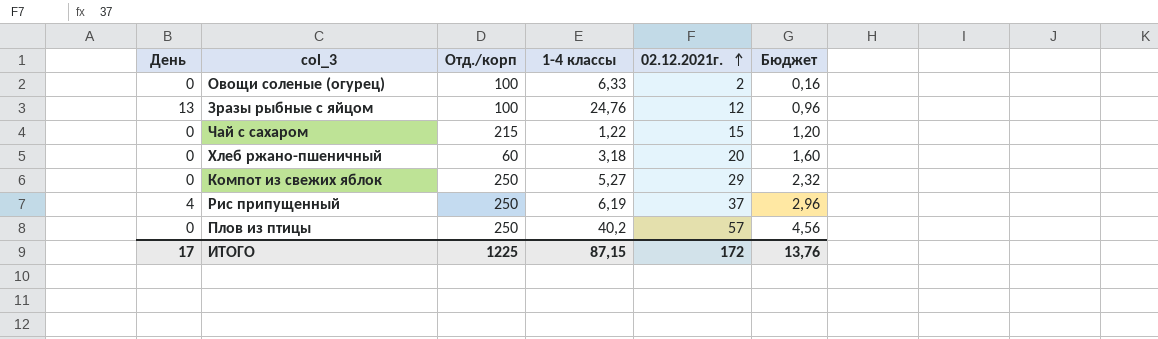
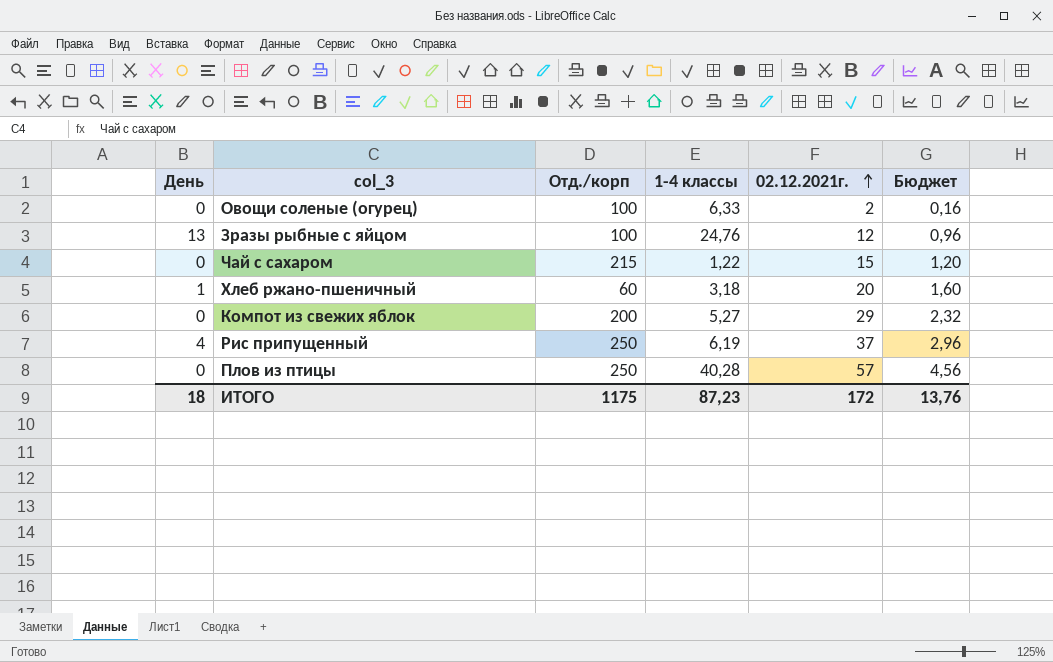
Хлеб ржано-пшеничный | День: 0 -> 1
Компот из свежих яблок | Отд./корп: 250 -> 200
Плов из птицы | 1-4 классы: 40,2 -> 40,28
ИТОГО | День: 17 -> 18
ИТОГО | Отд./корп: 1225 -> 1175
ИТОГО | 1-4 классы: 87,15 -> 87,23

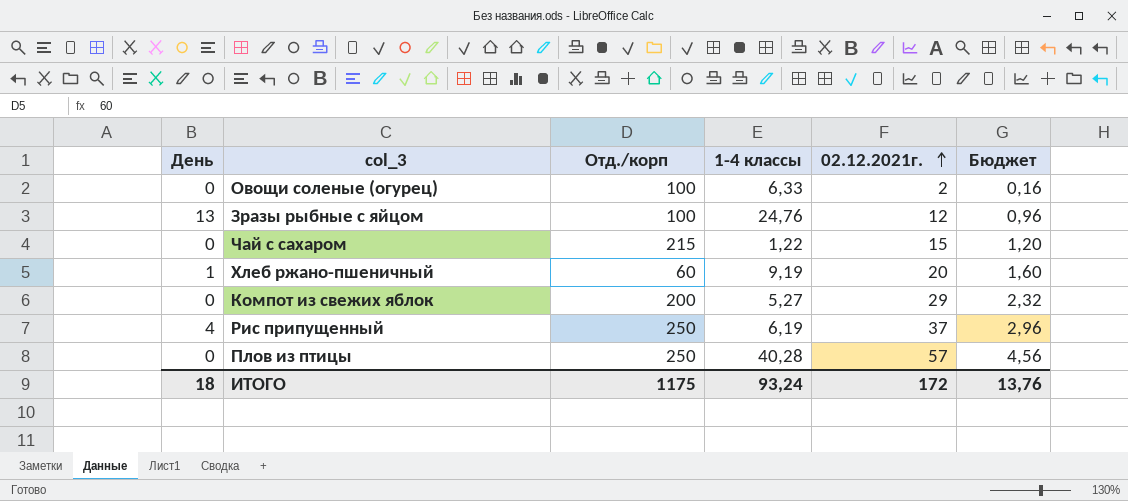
Хлеб ржано-пшеничный | 1-4 классы: 3,18 -> 9,19
ИТОГО | 1-4 классы: 87,23 -> 93,24

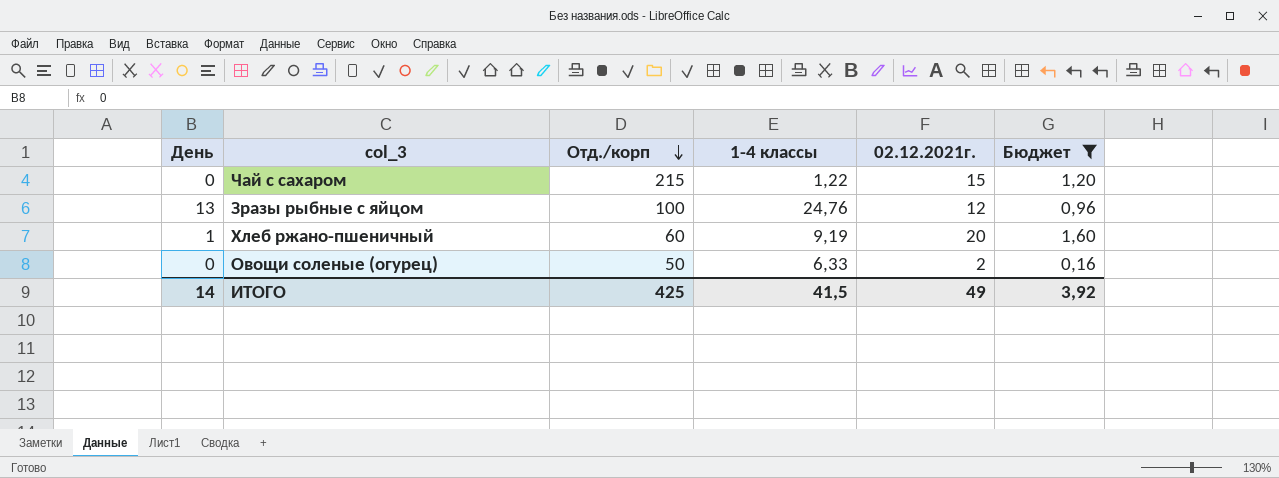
filter: none -> Бюджет <= 1,60
row order: 02.12.2021г. ascending -> Отд./корп descending
Овощи соленые (огурец) | Отд./корп: 100 -> 50
ИТОГО | День: 18 -> 14
ИТОГО | Отд./корп: 1175 -> 425
ИТОГО | 1-4 классы: 93,24 -> 41,5
ИТОГО | 02.12.2021г.: 172 -> 49
ИТОГО | Бюджет: 13,76 -> 3,92

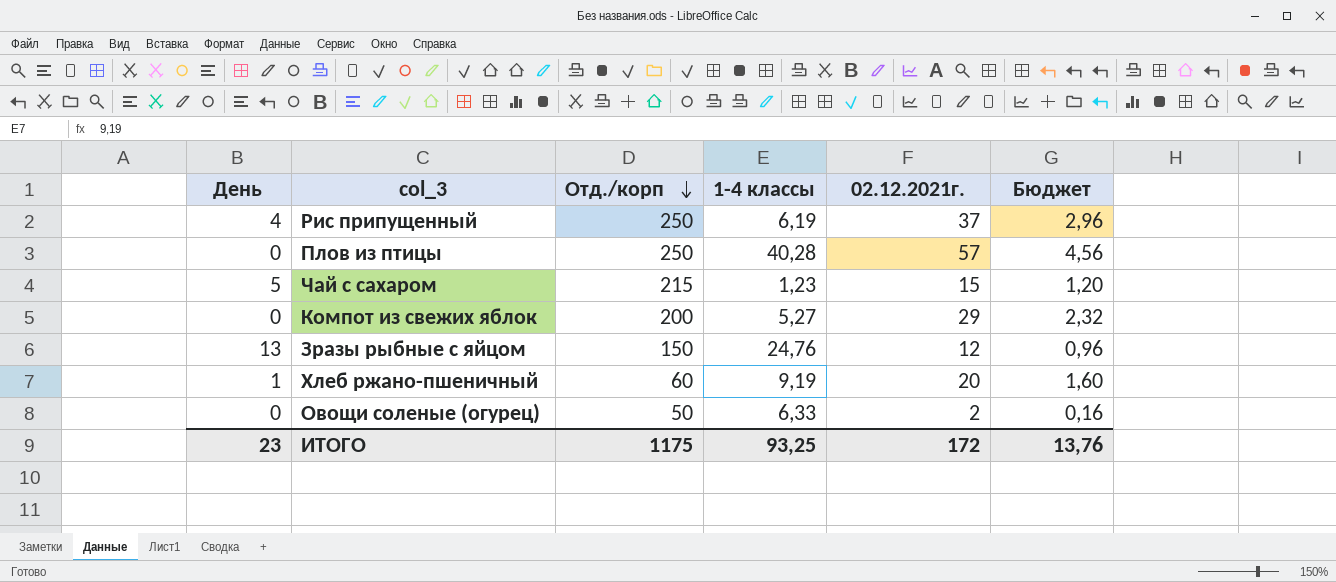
filter: Бюджет <= 1,60 -> none
Чай с сахаром | День: 0 -> 5
Чай с сахаром | 1-4 классы: 1,22 -> 1,23
Зразы рыбные с яйцом | Отд./корп: 100 -> 150
ИТОГО | День: 14 -> 23
ИТОГО | Отд./корп: 425 -> 1175
ИТОГО | 1-4 классы: 41,5 -> 93,25
ИТОГО | 02.12.2021г.: 49 -> 172
ИТОГО | Бюджет: 3,92 -> 13,76

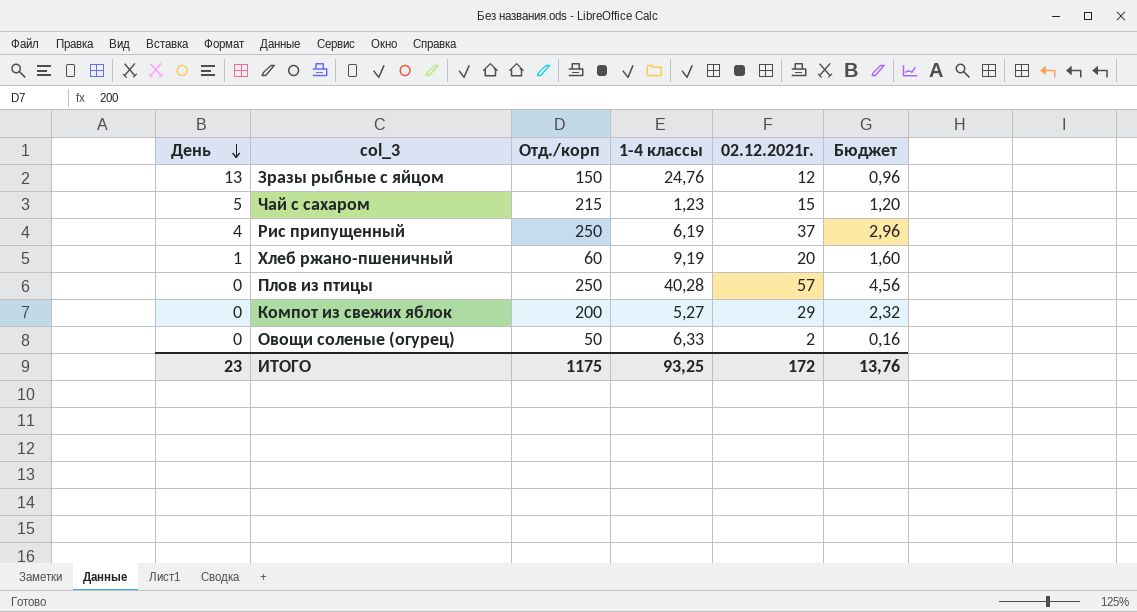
row order: Отд./корп descending -> День descending

